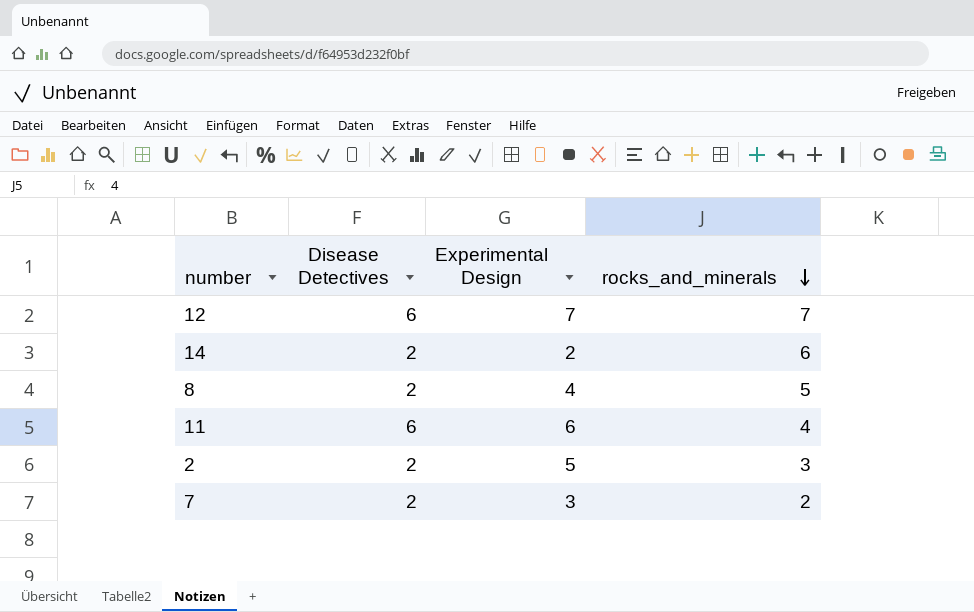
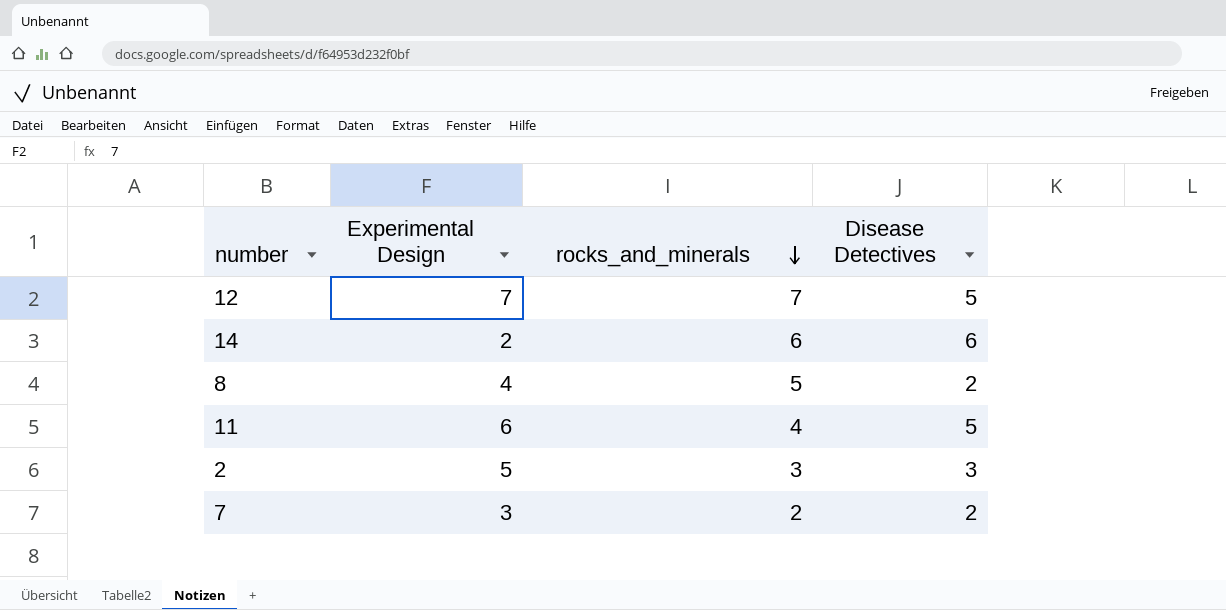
column Disease Detectives | position: 2 -> 4
12 | Disease Detectives: 6 -> 5
14 | Disease Detectives: 2 -> 6
11 | Disease Detectives: 6 -> 5
2 | Disease Detectives: 2 -> 3

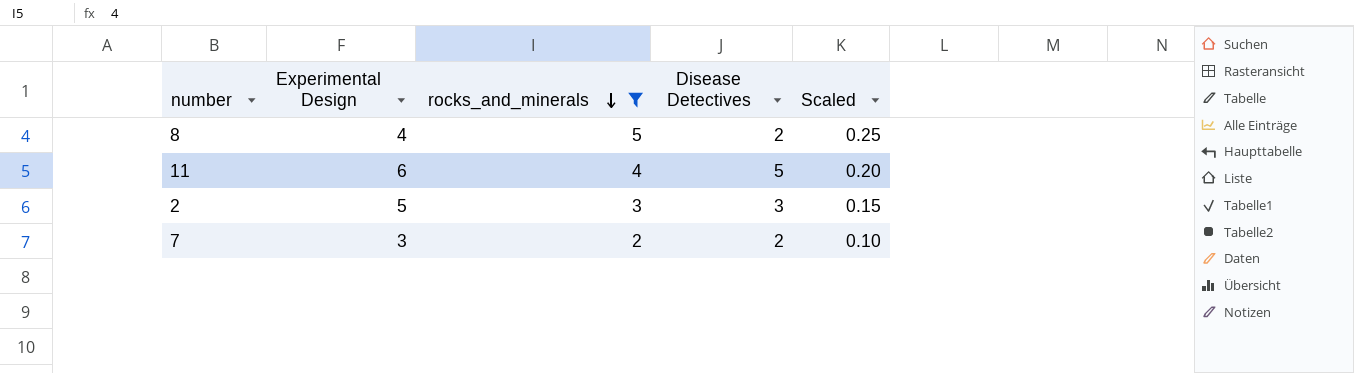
filter: none -> rocks_and_minerals <= 5
column Scaled | formula: none -> [rocks_and_minerals] * 0.05

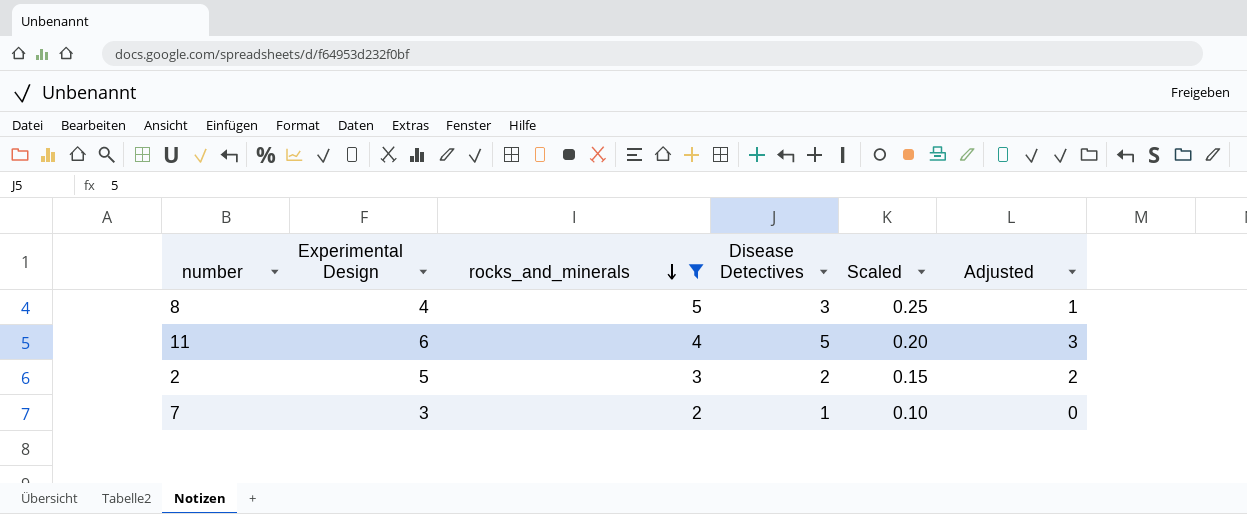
column Adjusted | formula: none -> [Experimental Design] - 3
8 | Disease Detectives: 2 -> 3
2 | Disease Detectives: 3 -> 2
7 | Disease Detectives: 2 -> 1

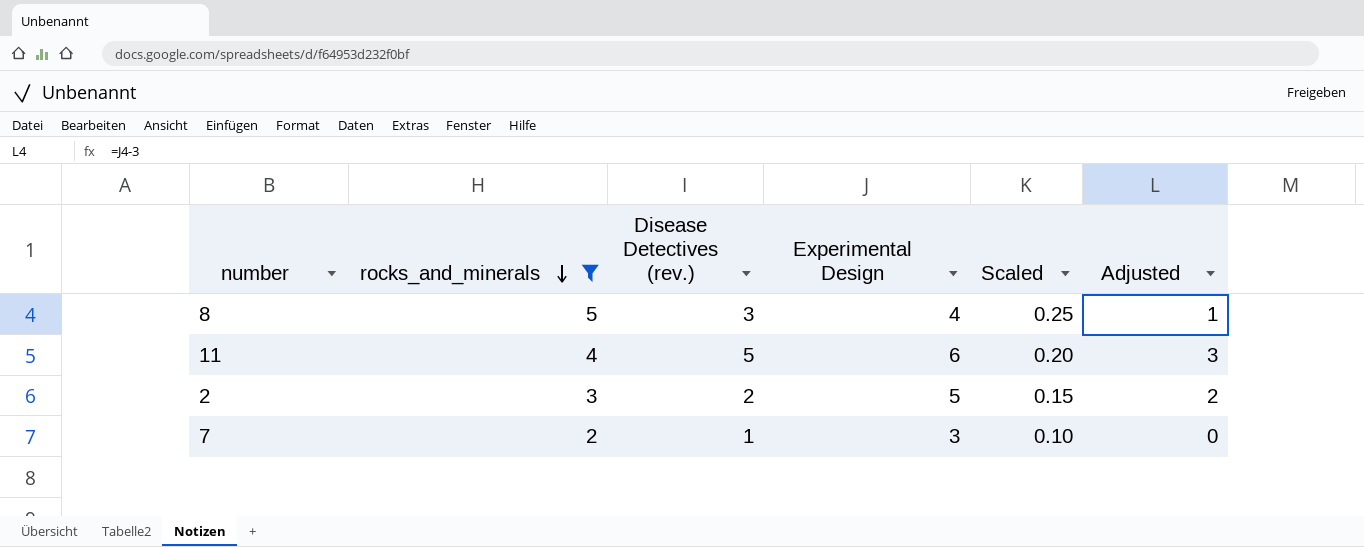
column name: Disease Detectives -> Disease Detectives (rev.)
column Experimental Design | position: 2 -> 4

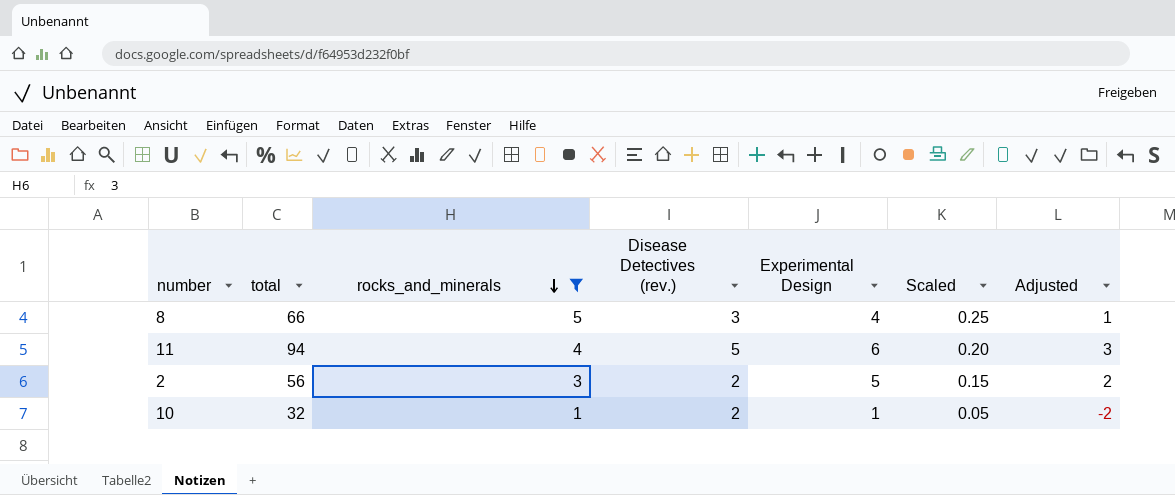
column total | position: none -> 2
row 7: 2 | 1 | 3 | 0.10 | 0 -> none
row 10: none -> 32 | 1 | 2 | 1 | 0.05 | -2

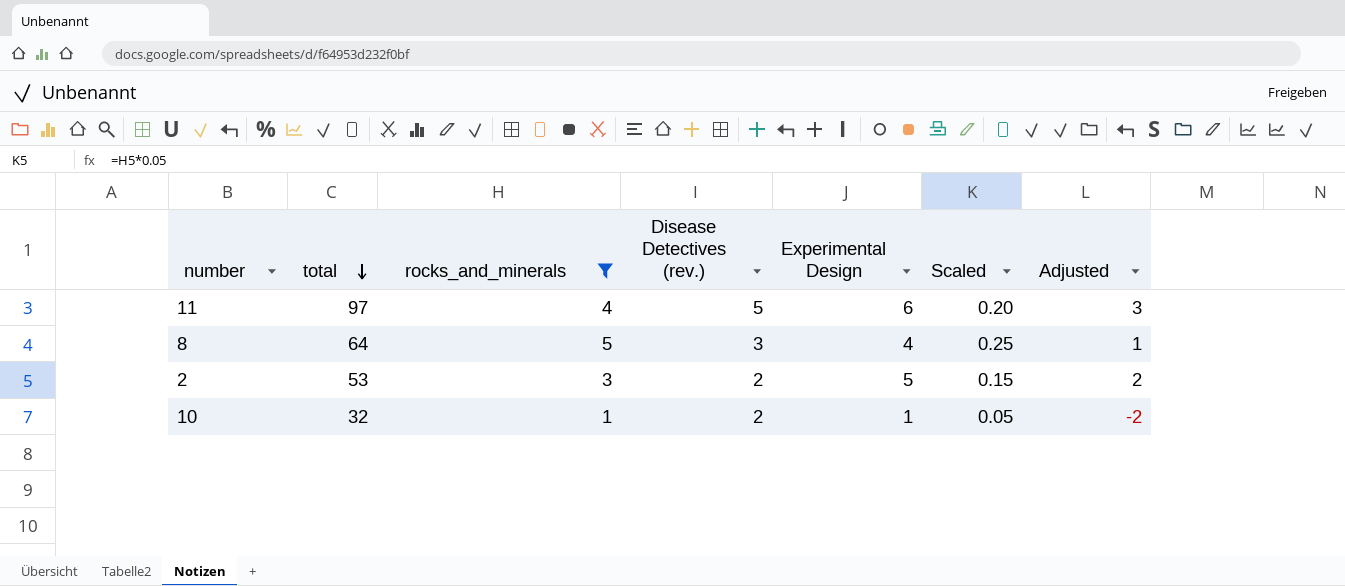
row order: rocks_and_minerals descending -> total descending
11 | total: 94 -> 97
8 | total: 66 -> 64
2 | total: 56 -> 53

